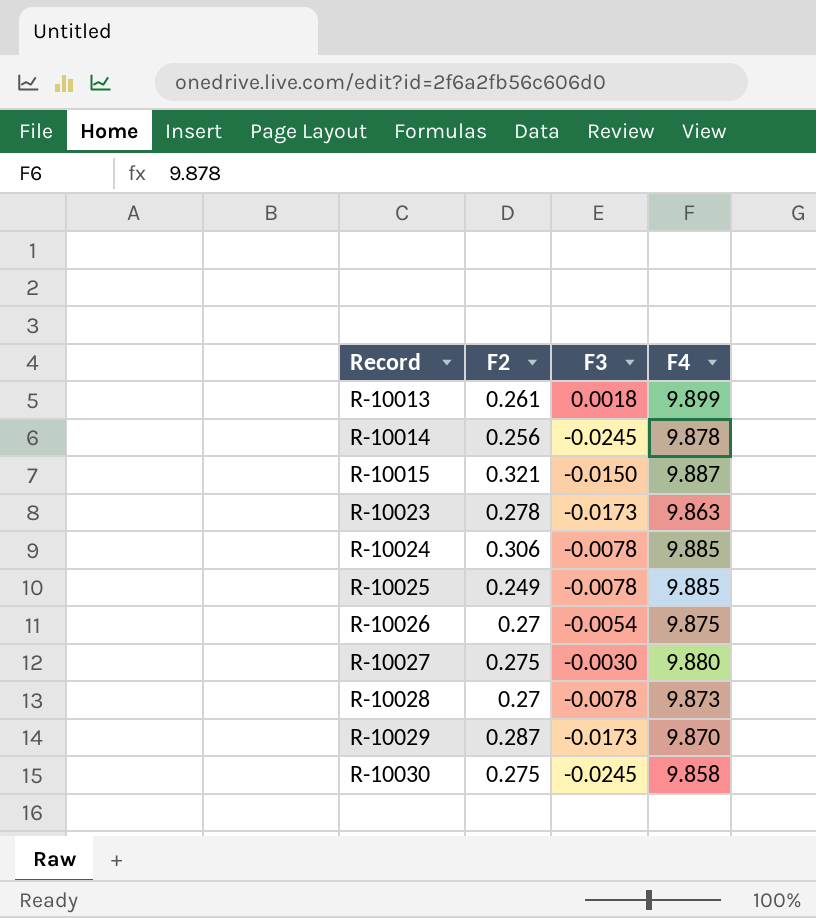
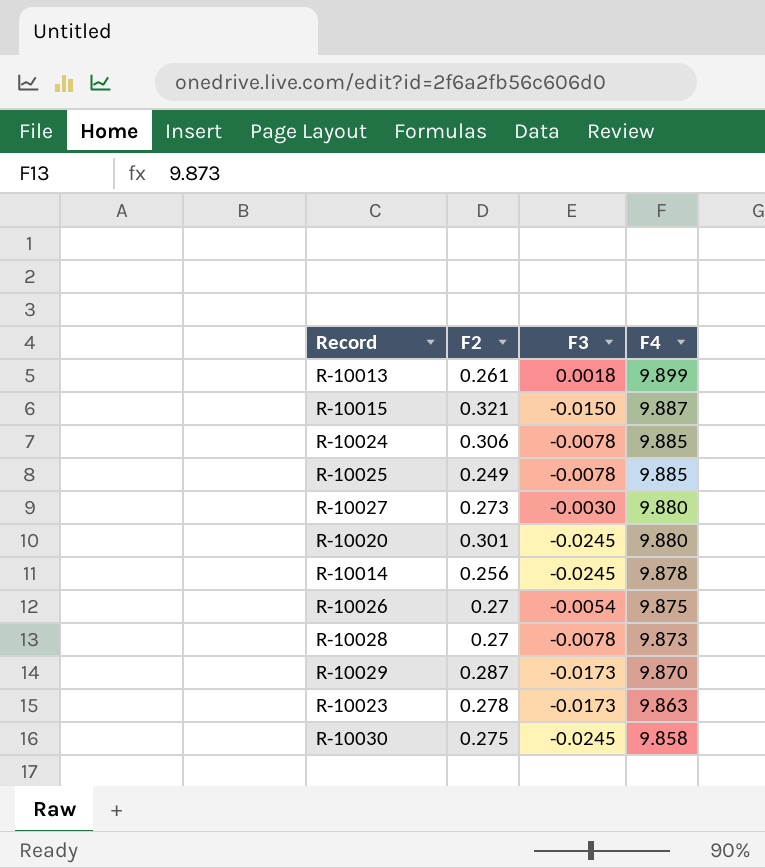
row order: Record ascending -> F4 descending
R-10027 | F2: 0.275 -> 0.273
row R-10020: none -> 0.301 | -0.0245 | 9.880

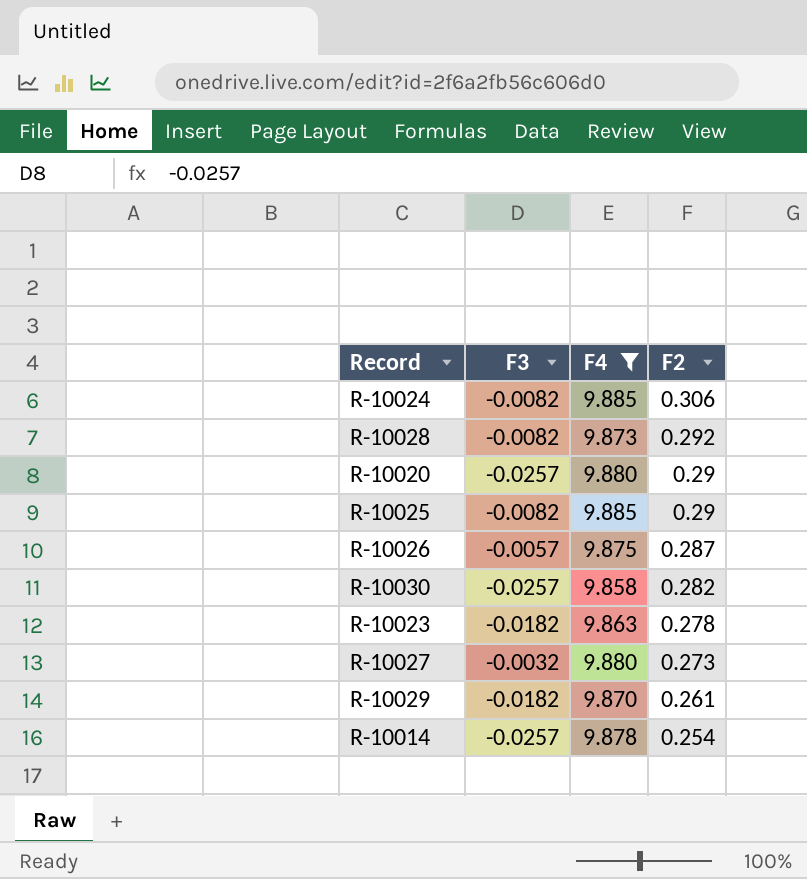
filter: none -> F4 <= 9.885
row order: F4 descending -> F2 descending
column F2 | position: 2 -> 4
R-10024 | F3: -0.0078 -> -0.0082
R-10028 | F3: -0.0078 -> -0.0082
R-10028 | F2: 0.27 -> 0.292
R-10020 | F3: -0.0245 -> -0.0257
R-10020 | F2: 0.301 -> 0.29
R-10025 | F3: -0.0078 -> -0.0082
R-10025 | F2: 0.249 -> 0.29
R-10026 | F3: -0.0054 -> -0.0057
R-10026 | F2: 0.27 -> 0.287
R-10030 | F3: -0.0245 -> -0.0257
R-10030 | F2: 0.275 -> 0.282
R-10023 | F3: -0.0173 -> -0.0182
R-10027 | F3: -0.0030 -> -0.0032
R-10029 | F3: -0.0173 -> -0.0182
R-10029 | F2: 0.287 -> 0.261
R-10014 | F3: -0.0245 -> -0.0257
R-10014 | F2: 0.256 -> 0.254

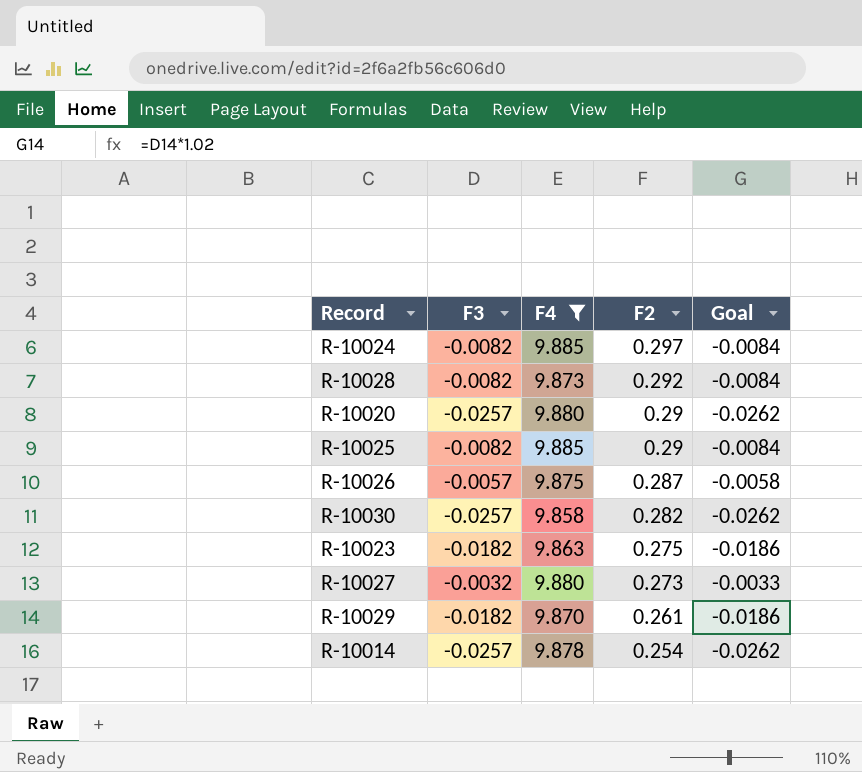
column Goal | formula: none -> [F3] * 1.02
R-10024 | F2: 0.306 -> 0.297
R-10023 | F2: 0.278 -> 0.275

